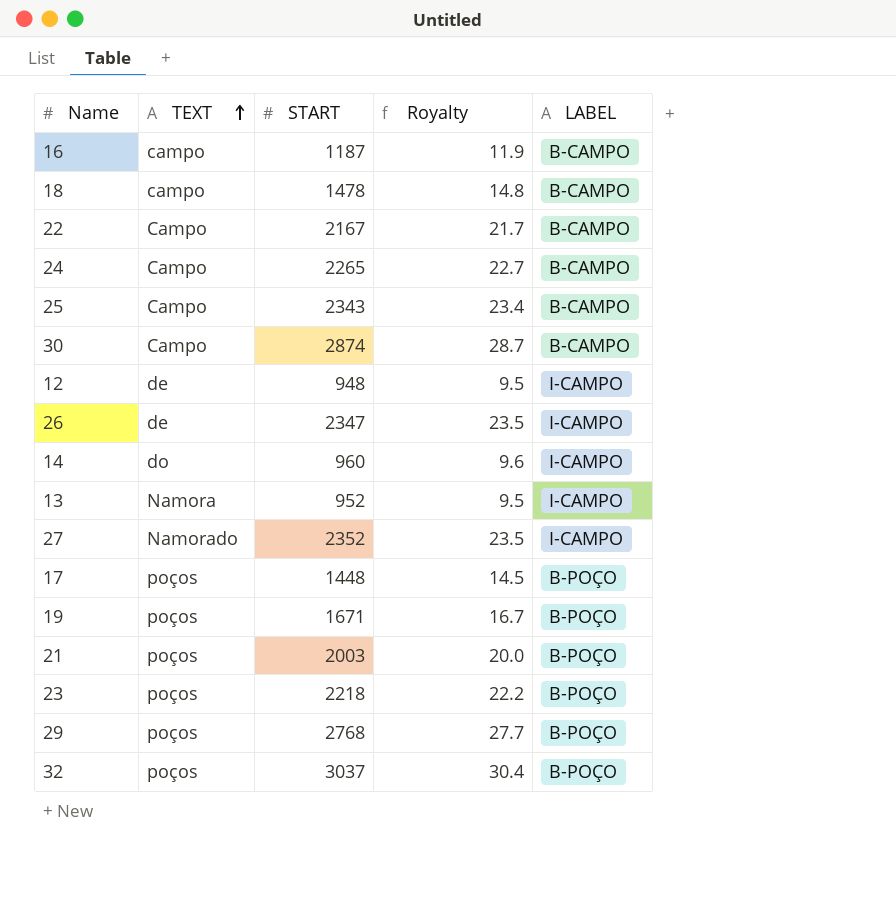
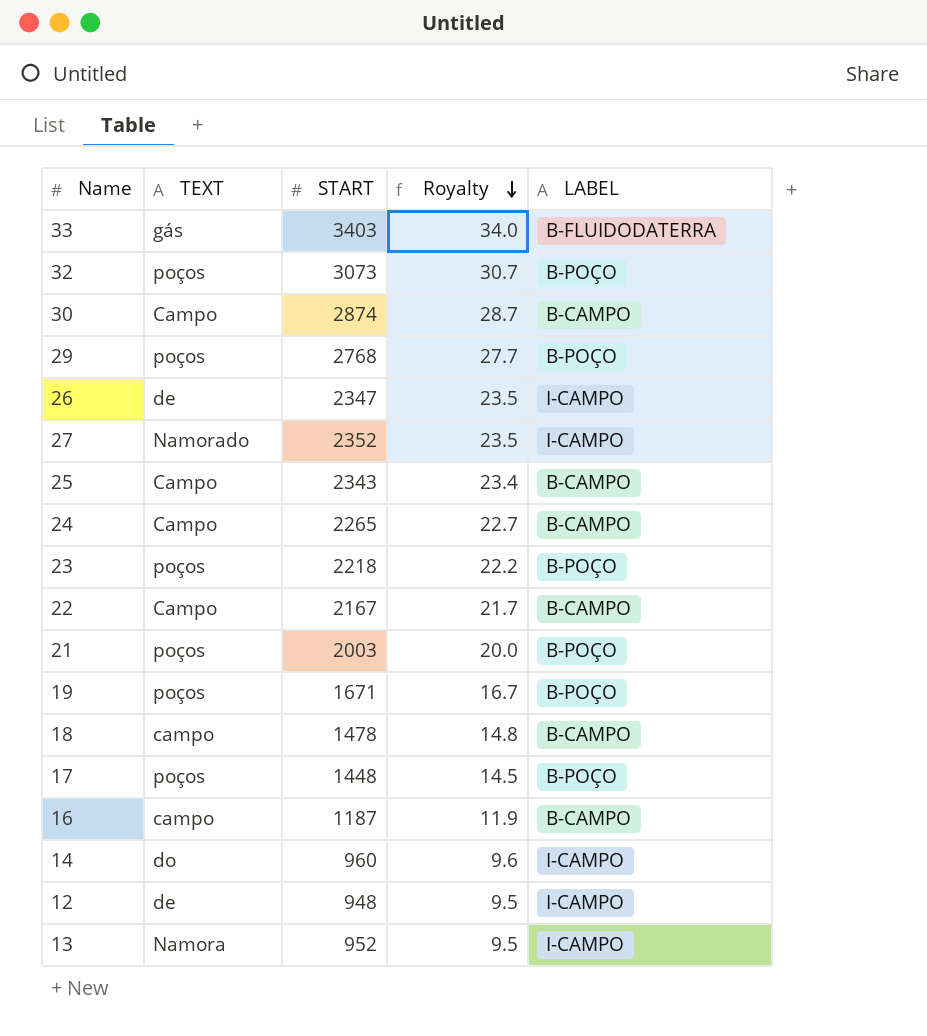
row order: TEXT ascending -> Royalty descending
row 33: none -> gás | 3403 | 34.0 | B-FLUIDODATERRA
32 | START: 3037 -> 3073
32 | Royalty: 30.4 -> 30.7

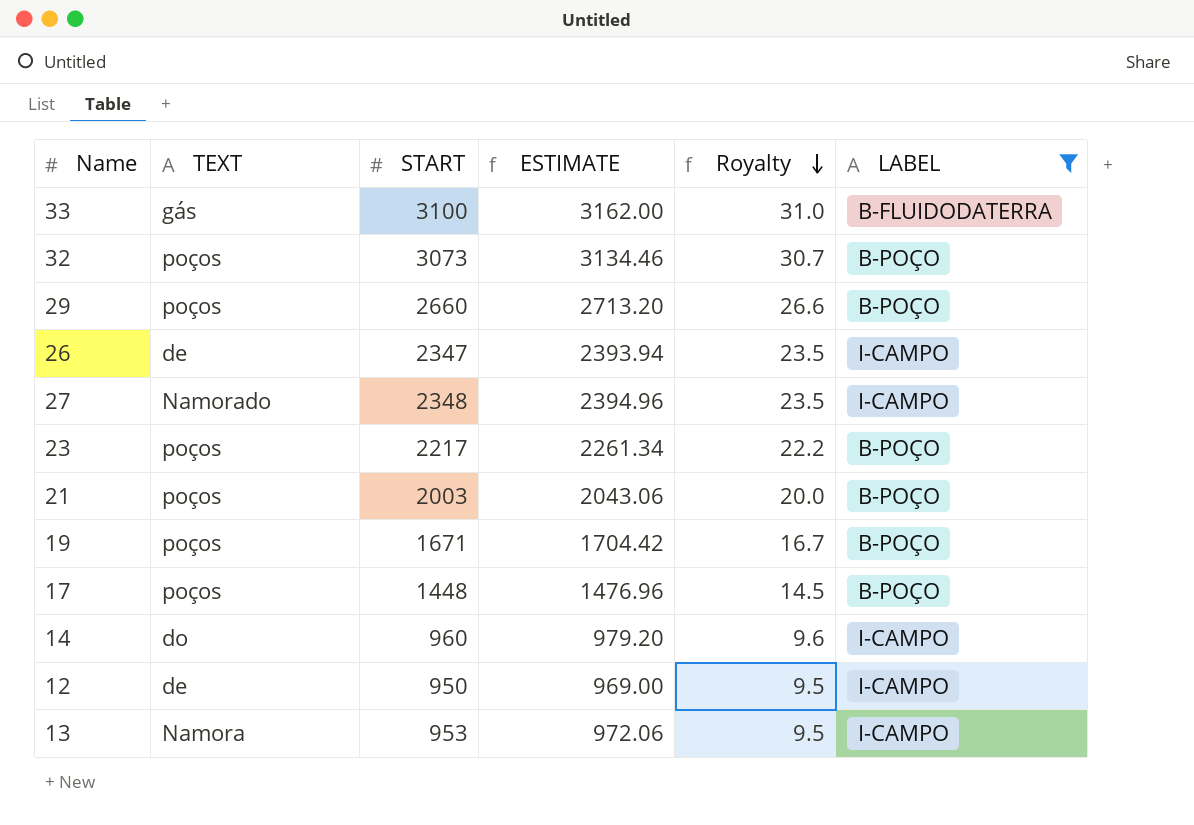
filter: none -> LABEL != B-CAMPO
column ESTIMATE | formula: none -> [START] * 1.02
33 | START: 3403 -> 3100
33 | Royalty: 34.0 -> 31.0
29 | START: 2768 -> 2660
29 | Royalty: 27.7 -> 26.6
27 | START: 2352 -> 2348
23 | START: 2218 -> 2217
12 | START: 948 -> 950
13 | START: 952 -> 953

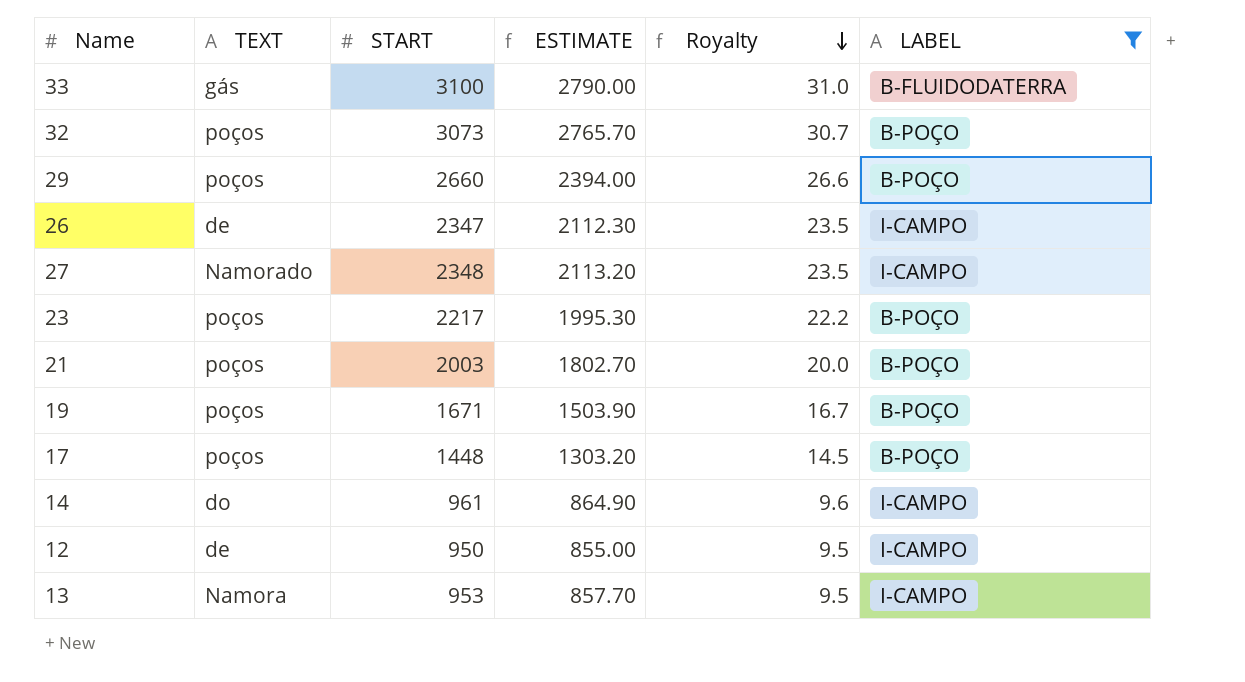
column ESTIMATE | formula: [START] * 1.02 -> [START] * 0.9
14 | START: 960 -> 961

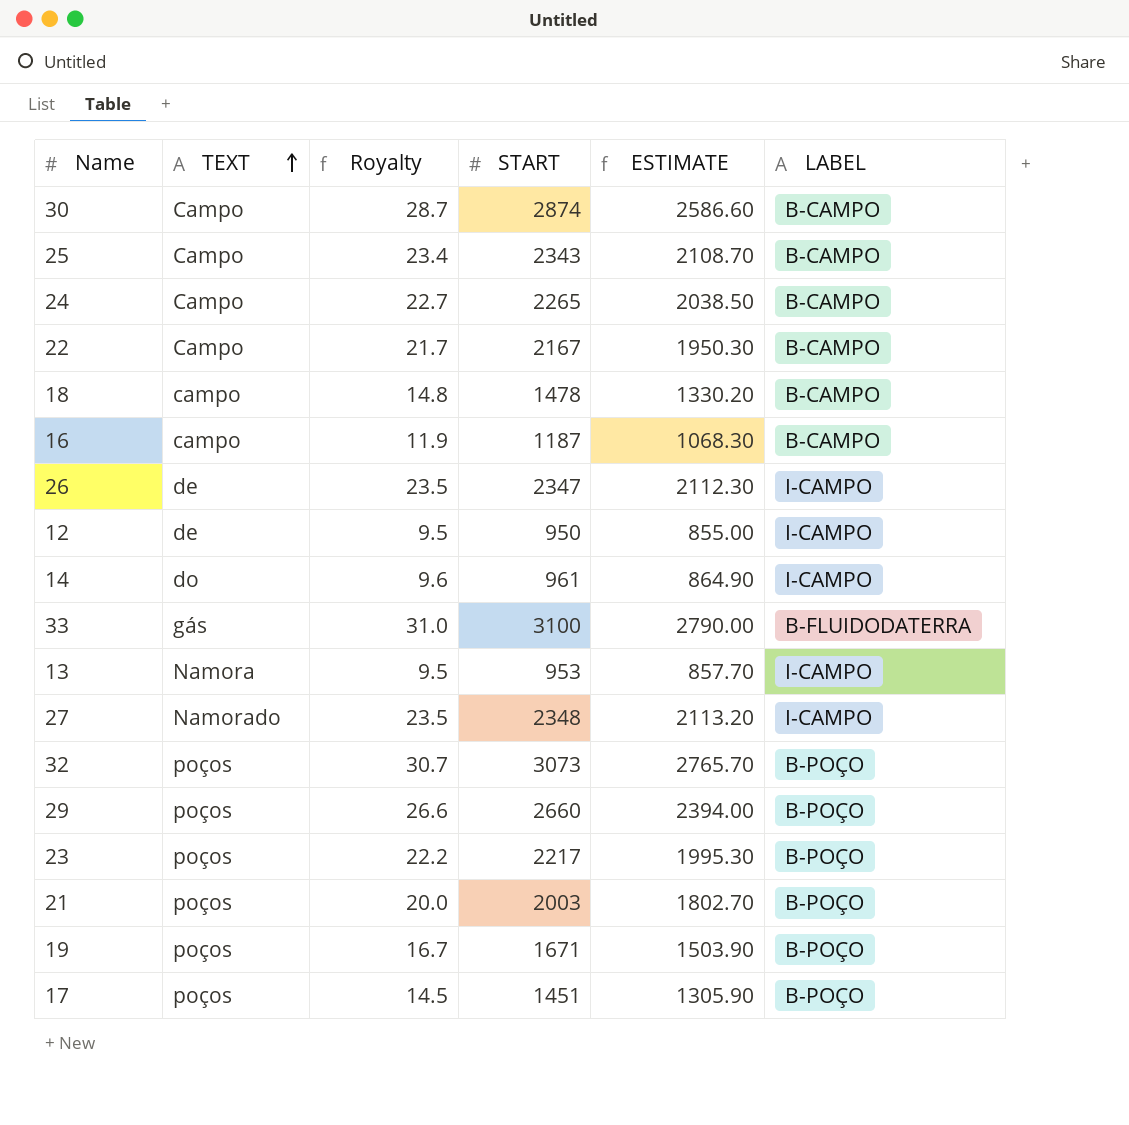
filter: LABEL != B-CAMPO -> none
row order: Royalty descending -> TEXT ascending
column Royalty | position: 5 -> 3
17 | START: 1448 -> 1451
17 | ESTIMATE: 1303.20 -> 1305.90

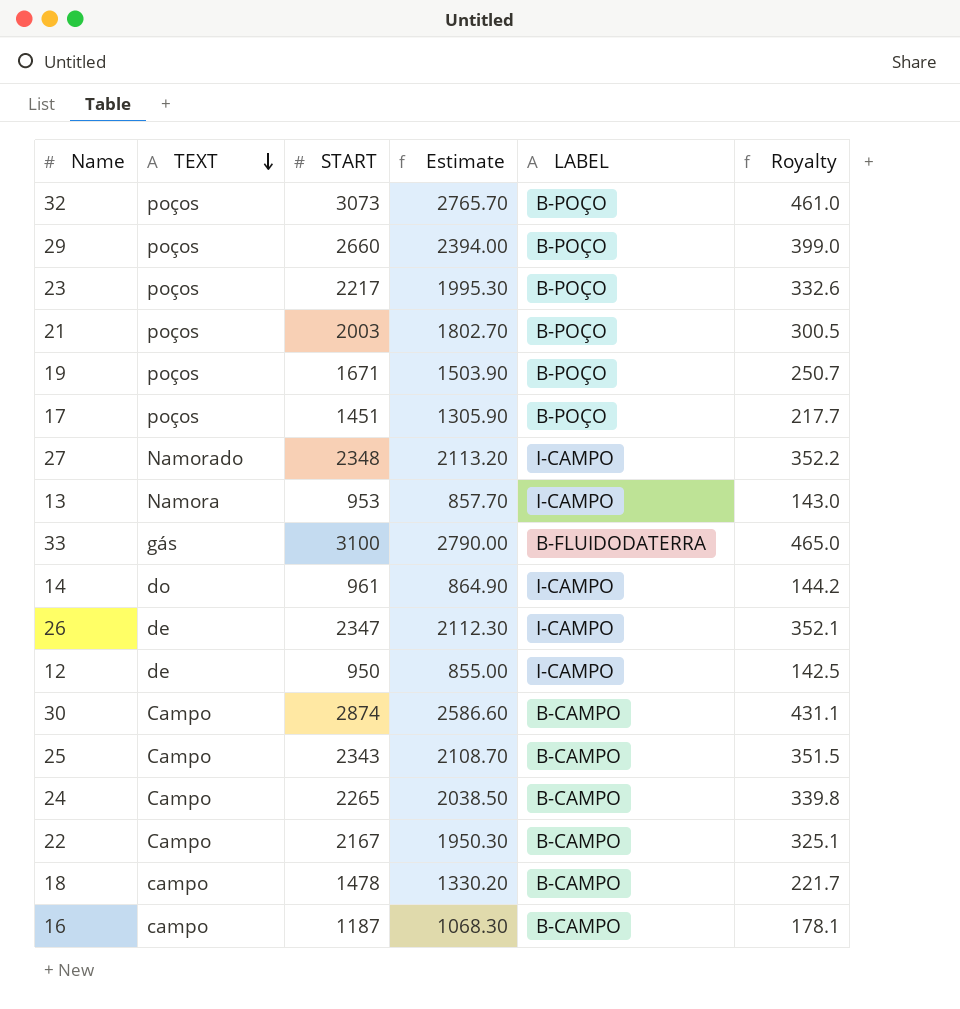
row order: TEXT ascending -> TEXT descending
column name: ESTIMATE -> Estimate
column Royalty | formula: [START] * 0.01 -> [START] * 0.15
column Royalty | position: 3 -> 6

